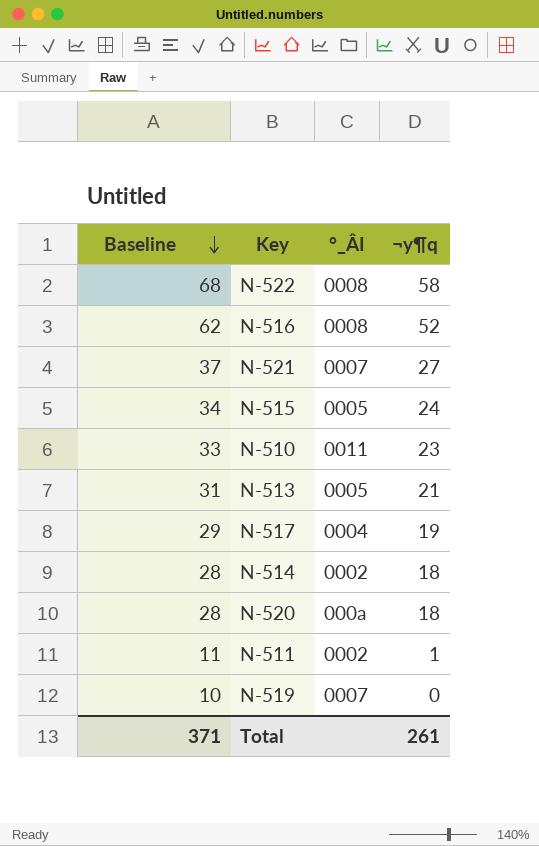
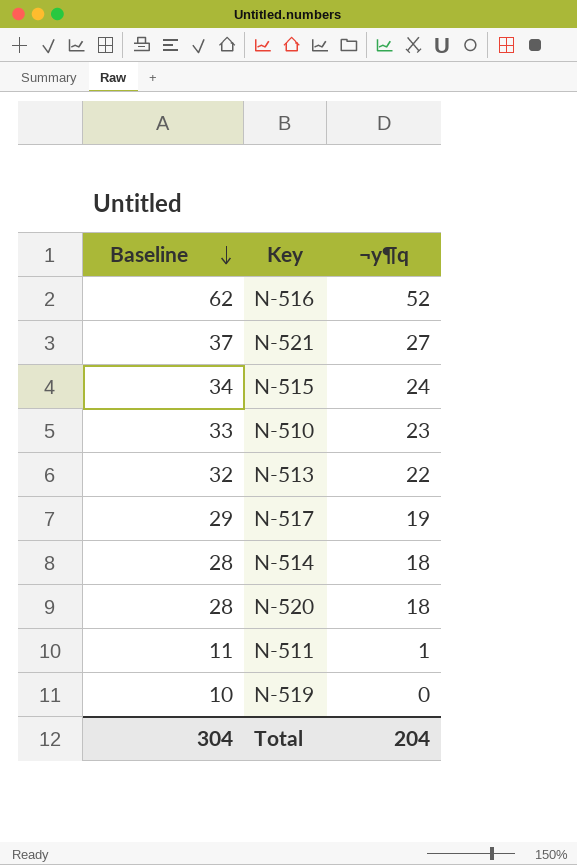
column °_ÂI | position: 3 -> none
row N-522: 68 | 0008 | 58 -> none
N-513 | Baseline: 31 -> 32
N-513 | ¬y¶q: 21 -> 22
Total | Baseline: 371 -> 304
Total | ¬y¶q: 261 -> 204

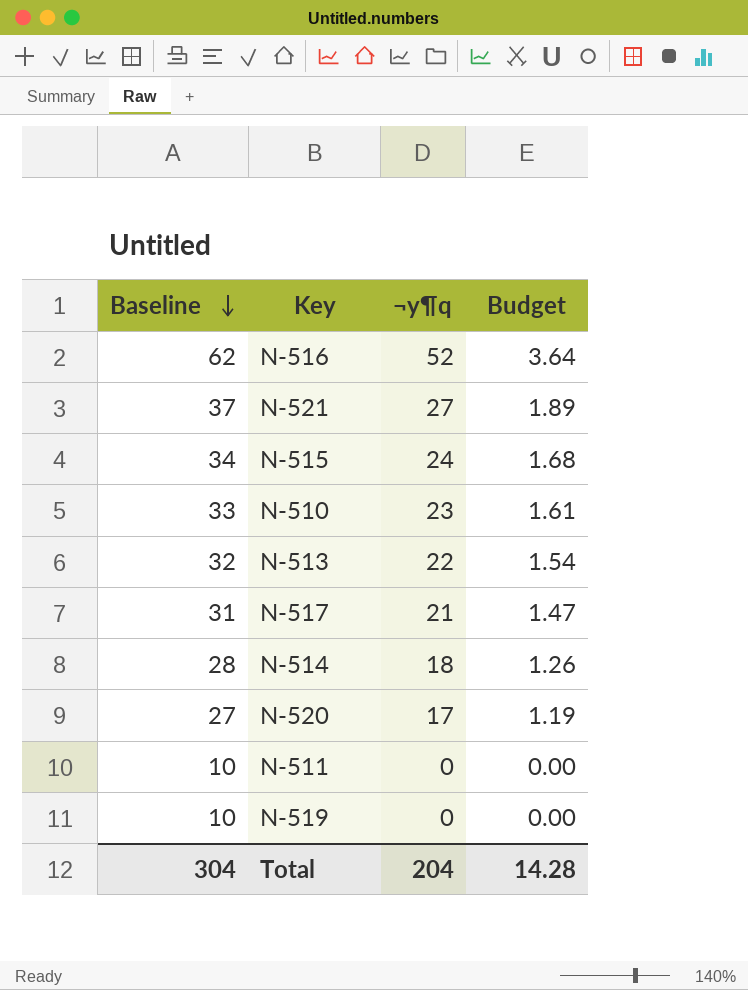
column Budget | formula: none -> [¬y¶q] * 0.07
N-517 | Baseline: 29 -> 31
N-517 | ¬y¶q: 19 -> 21
N-520 | Baseline: 28 -> 27
N-520 | ¬y¶q: 18 -> 17
N-511 | Baseline: 11 -> 10
N-511 | ¬y¶q: 1 -> 0

